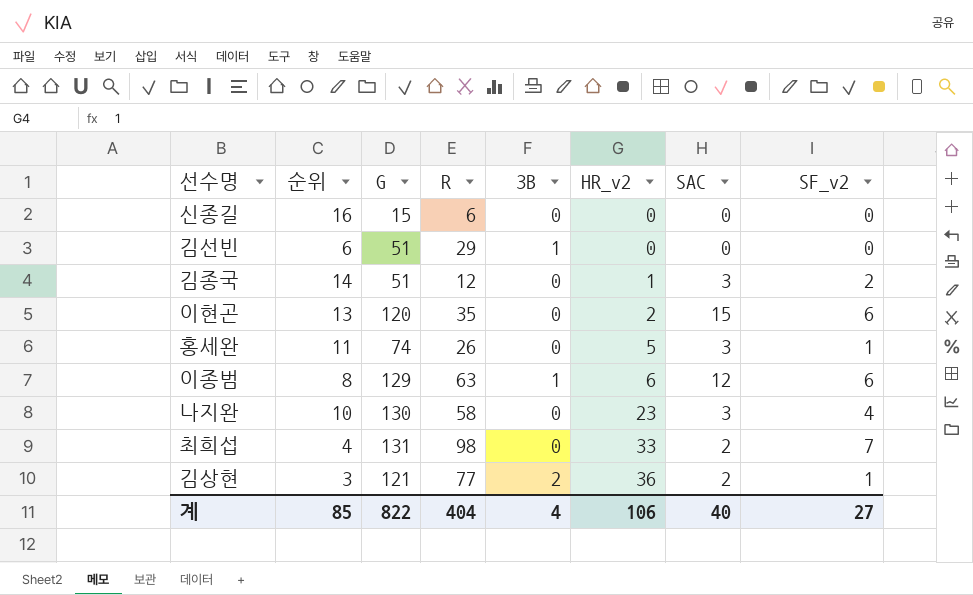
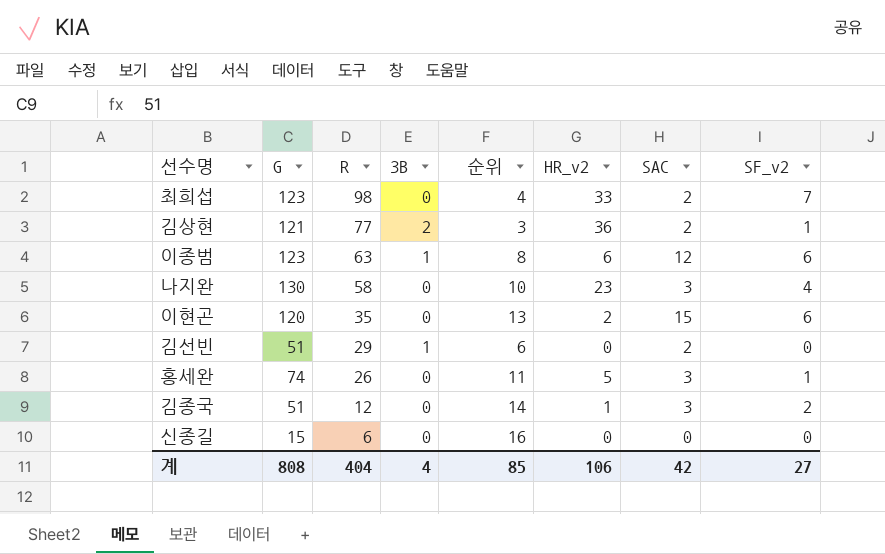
row order: HR_v2 ascending -> R descending
column 순위 | position: 2 -> 5
최희섭 | G: 131 -> 123
이종범 | G: 129 -> 123
김선빈 | SAC: 0 -> 2
계 | G: 822 -> 808
계 | SAC: 40 -> 42

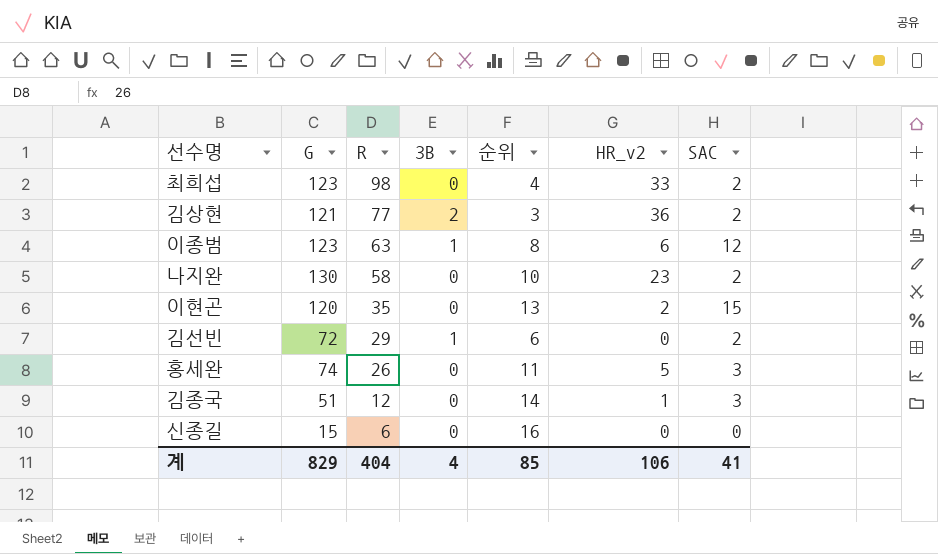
column SF_v2 | position: 8 -> none
나지완 | SAC: 3 -> 2
김선빈 | G: 51 -> 72
계 | G: 808 -> 829
계 | SAC: 42 -> 41

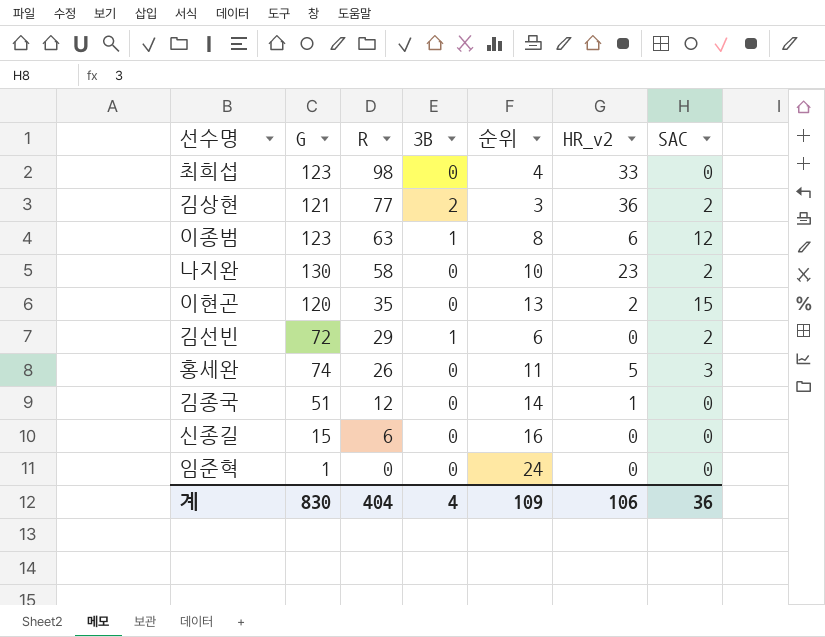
최희섭 | SAC: 2 -> 0
김종국 | SAC: 3 -> 0
row 임준혁: none -> 1 | 0 | 0 | 24 | 0 | 0
계 | G: 829 -> 830
계 | 순위: 85 -> 109
계 | SAC: 41 -> 36

